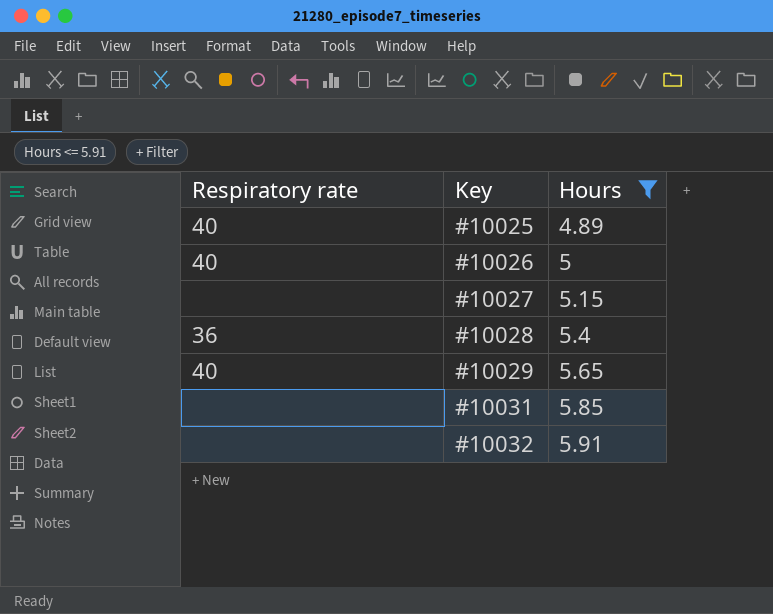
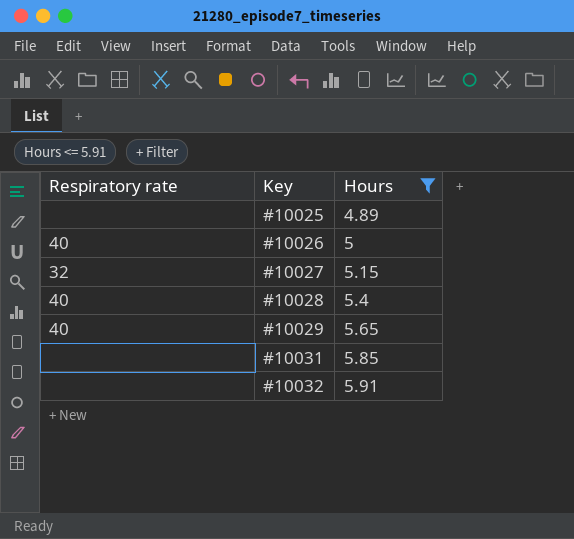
#10025 | Respiratory rate: 40 -> none
#10027 | Respiratory rate: none -> 32
#10028 | Respiratory rate: 36 -> 40

